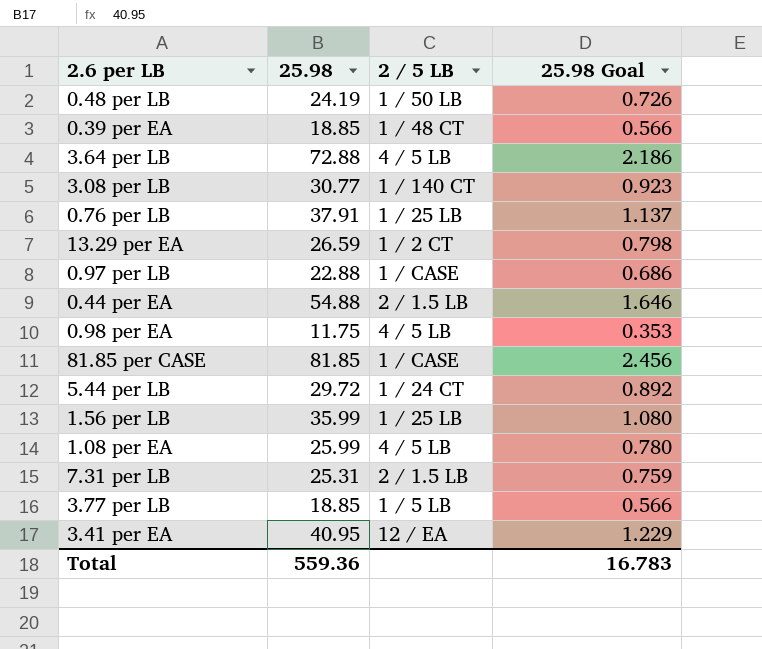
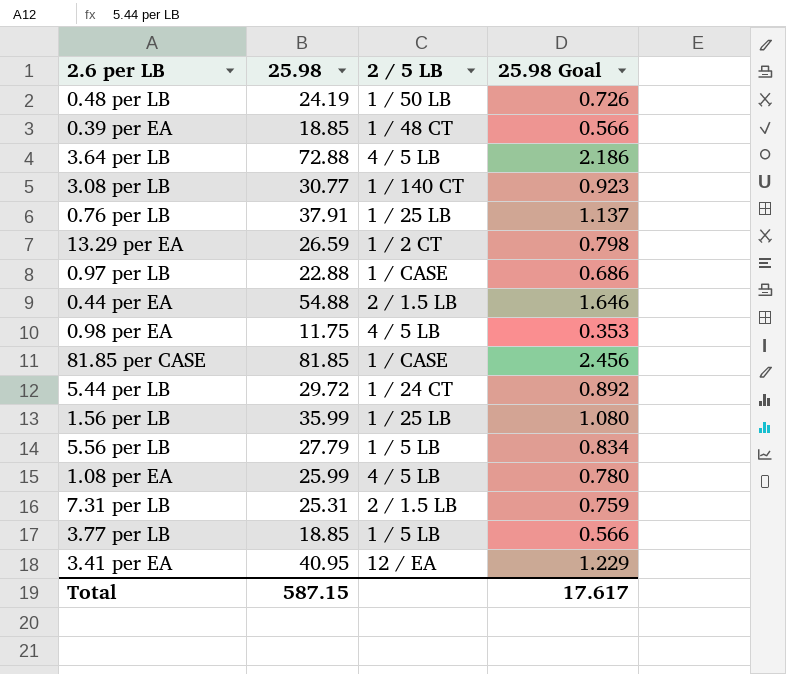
row 5.56 per LB: none -> 27.79 | 1 / 5 LB | 0.834
Total | 25.98: 559.36 -> 587.15
Total | 25.98 Goal: 16.783 -> 17.617

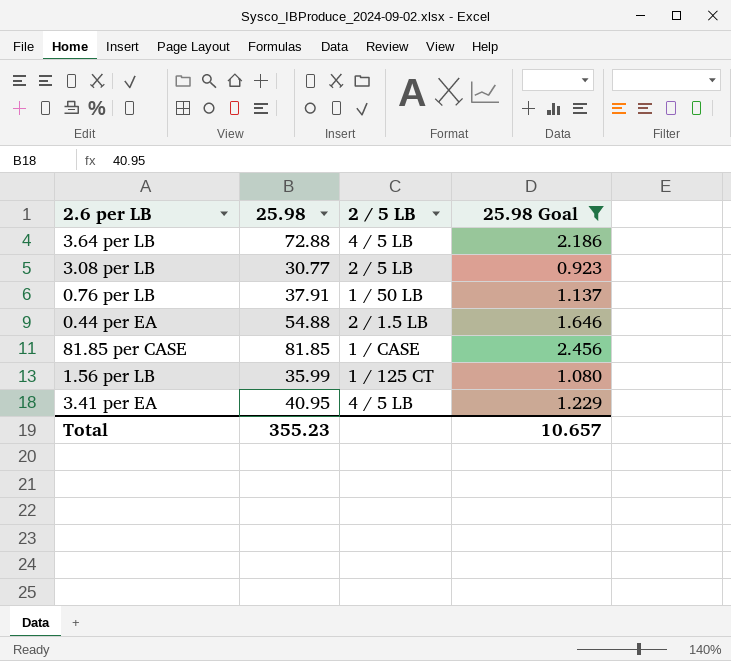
filter: none -> 25.98 Goal >= 0.923
3.08 per LB | 2 / 5 LB: 1 / 140 CT -> 2 / 5 LB
0.76 per LB | 2 / 5 LB: 1 / 25 LB -> 1 / 50 LB
1.56 per LB | 2 / 5 LB: 1 / 25 LB -> 1 / 125 CT
3.41 per EA | 2 / 5 LB: 12 / EA -> 4 / 5 LB
Total | 25.98: 587.15 -> 355.23
Total | 25.98 Goal: 17.617 -> 10.657

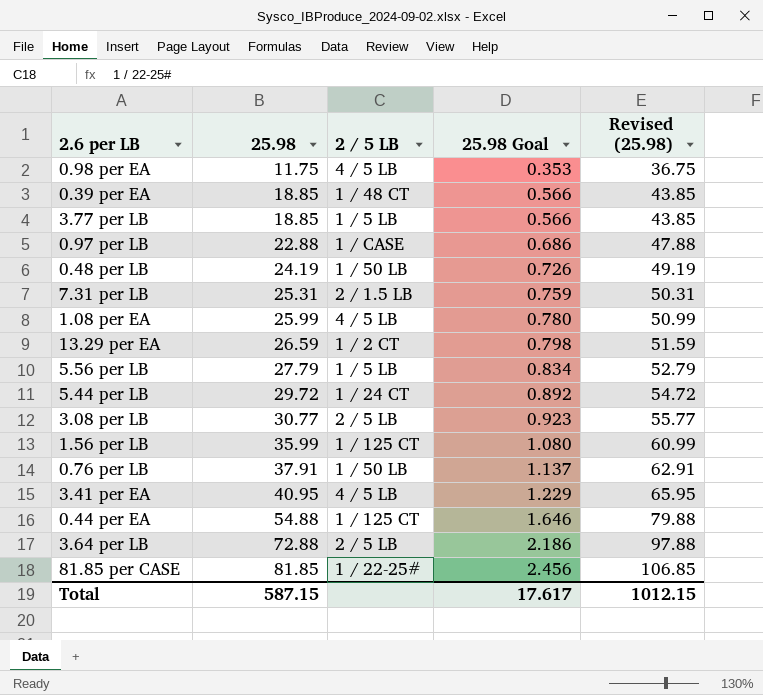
filter: 25.98 Goal >= 0.923 -> none
row order: none -> 25.98 ascending
column Revised (25.98) | formula: none -> [25.98] + 25
0.44 per EA | 2 / 5 LB: 2 / 1.5 LB -> 1 / 125 CT
3.64 per LB | 2 / 5 LB: 4 / 5 LB -> 2 / 5 LB
81.85 per CASE | 2 / 5 LB: 1 / CASE -> 1 / 22-25#
Total | 25.98: 355.23 -> 587.15
Total | 25.98 Goal: 10.657 -> 17.617

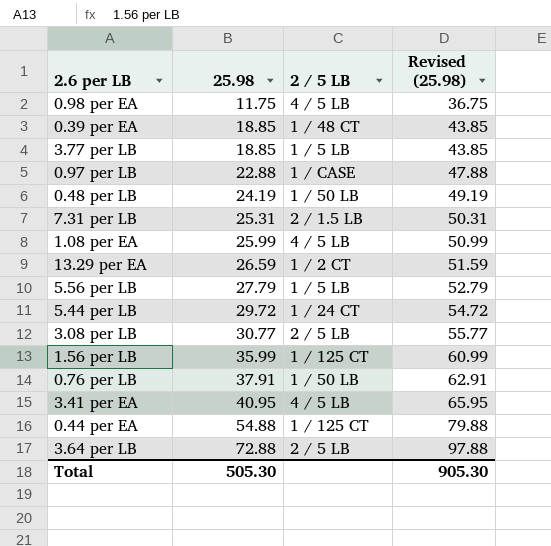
column 25.98 Goal | formula: [25.98] * 0.03 -> none
row 81.85 per CASE: 81.85 | 1 / 22-25# | 2.456 | 106.85 -> none
Total | 25.98: 587.15 -> 505.30
Total | Revised (25.98): 1012.15 -> 905.30

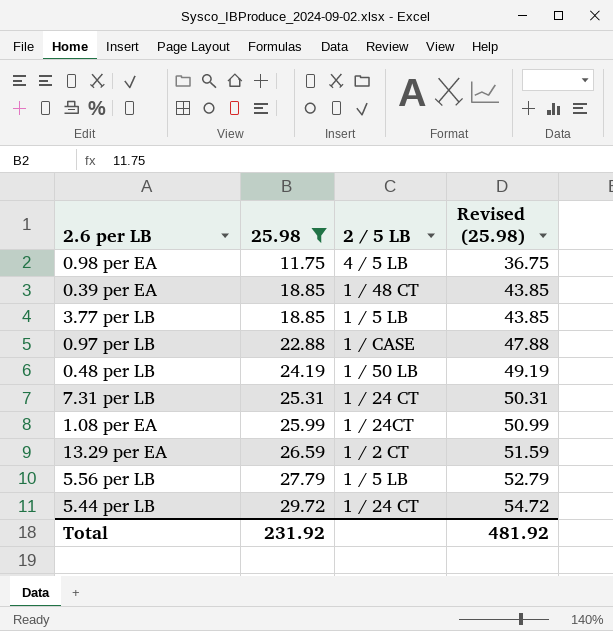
filter: none -> 25.98 <= 29.72
7.31 per LB | 2 / 5 LB: 2 / 1.5 LB -> 1 / 24 CT
1.08 per EA | 2 / 5 LB: 4 / 5 LB -> 1 / 24CT
Total | 25.98: 505.30 -> 231.92
Total | Revised (25.98): 905.30 -> 481.92

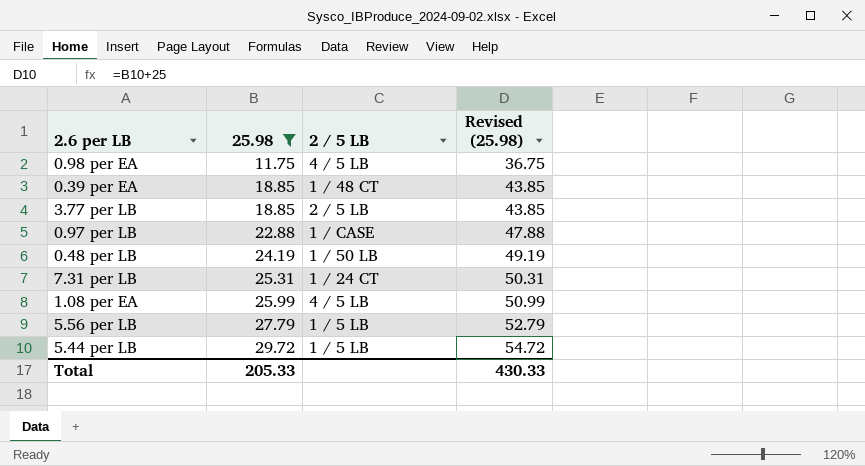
row 13.29 per EA: 26.59 | 1 / 2 CT | 51.59 -> none
3.77 per LB | 2 / 5 LB: 1 / 5 LB -> 2 / 5 LB
1.08 per EA | 2 / 5 LB: 1 / 24CT -> 4 / 5 LB
5.44 per LB | 2 / 5 LB: 1 / 24 CT -> 1 / 5 LB
Total | 25.98: 231.92 -> 205.33
Total | Revised (25.98): 481.92 -> 430.33

